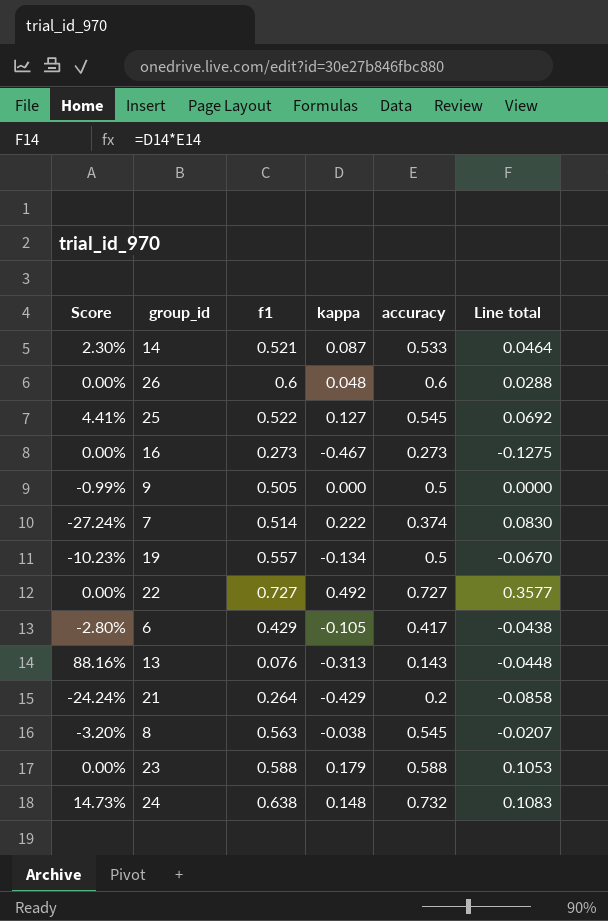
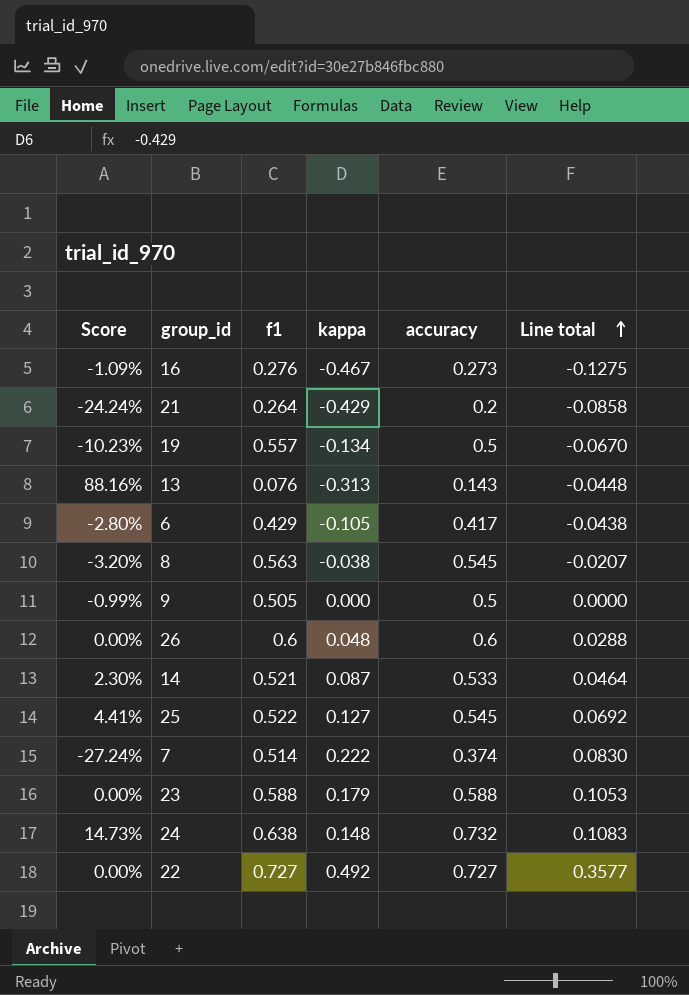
row order: none -> Line total ascending
16 | Score: 0.00% -> -1.09%
16 | f1: 0.273 -> 0.276

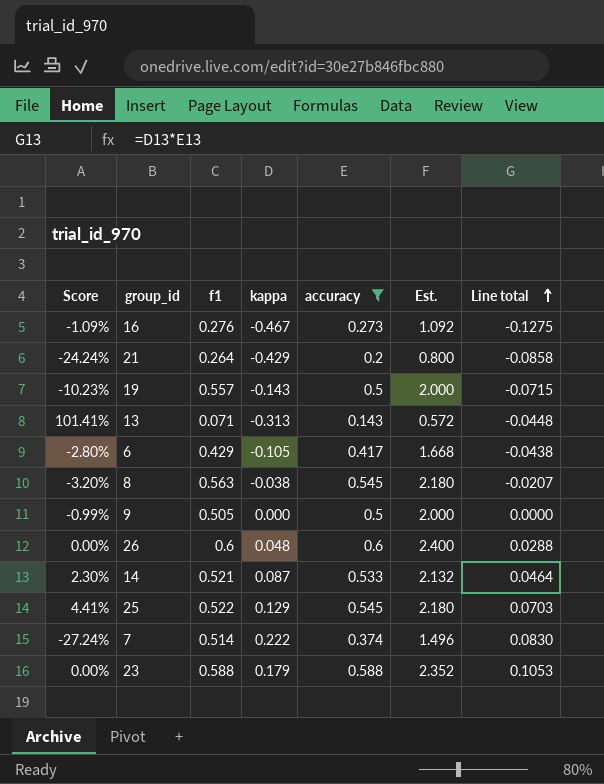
filter: none -> accuracy <= 0.6
column Est. | formula: none -> [accuracy] * 4
19 | kappa: -0.134 -> -0.143
19 | Line total: -0.0670 -> -0.0715
13 | Score: 88.16% -> 101.41%
13 | f1: 0.076 -> 0.071
25 | kappa: 0.127 -> 0.129
25 | Line total: 0.0692 -> 0.0703

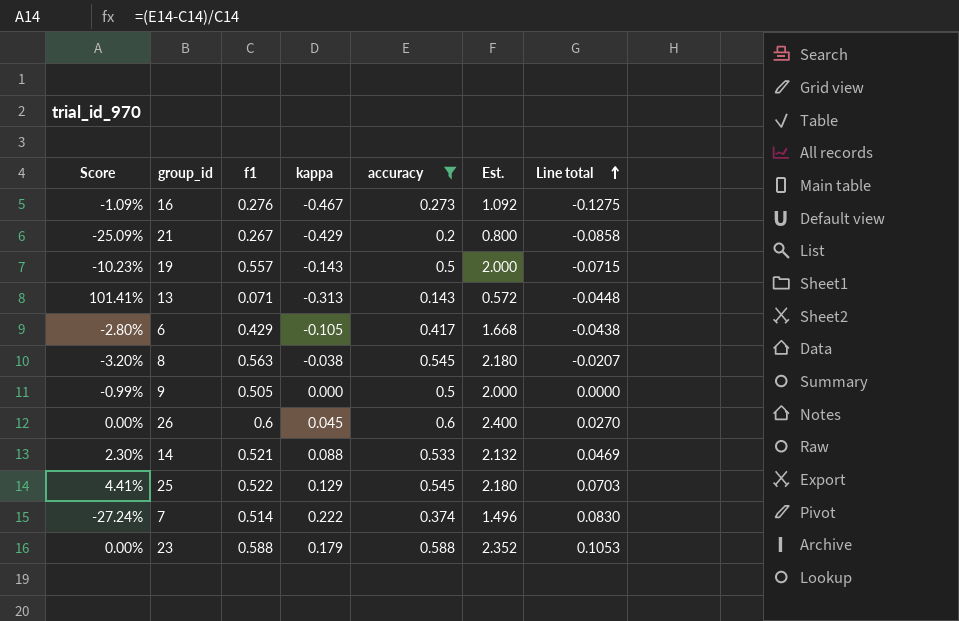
21 | Score: -24.24% -> -25.09%
21 | f1: 0.264 -> 0.267
26 | kappa: 0.048 -> 0.045
26 | Line total: 0.0288 -> 0.0270
14 | kappa: 0.087 -> 0.088
14 | Line total: 0.0464 -> 0.0469

